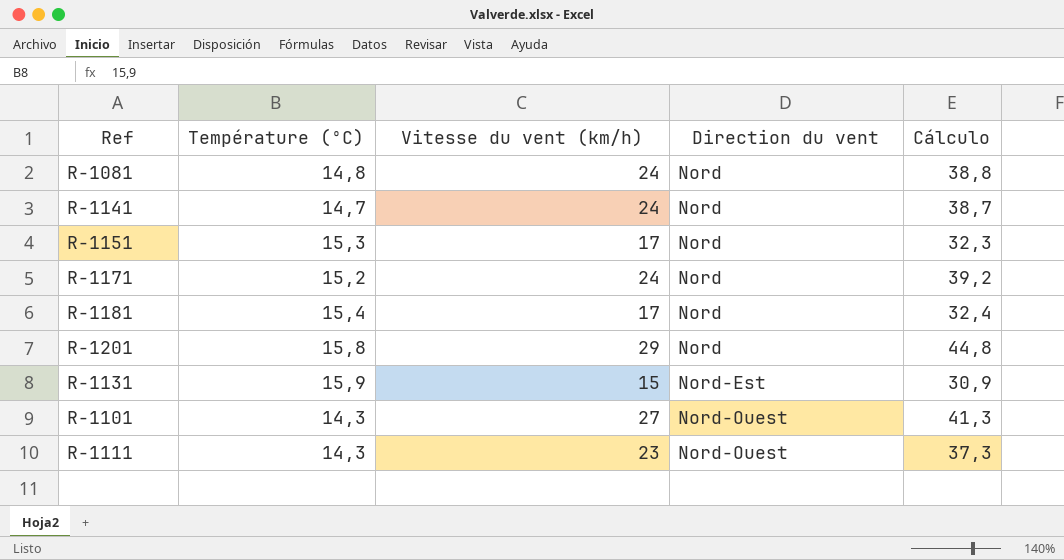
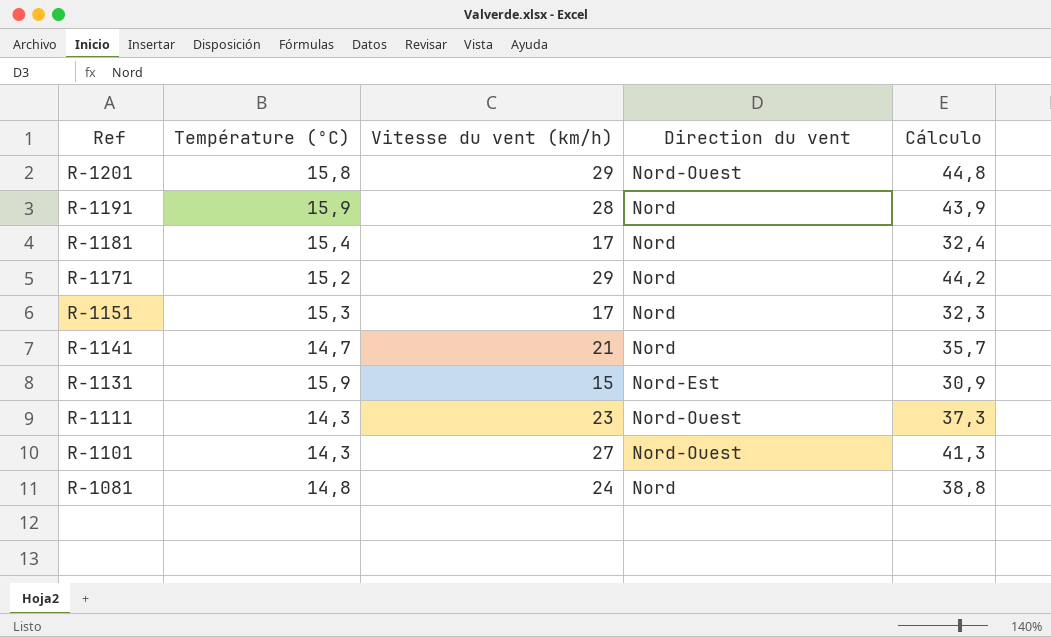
row order: Direction du vent ascending -> Ref descending
R-1201 | Direction du vent: Nord -> Nord-Ouest
row R-1191: none -> 15,9 | 28 | Nord | 43,9
R-1171 | Vitesse du vent (km/h): 24 -> 29
R-1171 | Cálculo: 39,2 -> 44,2
R-1141 | Vitesse du vent (km/h): 24 -> 21
R-1141 | Cálculo: 38,7 -> 35,7

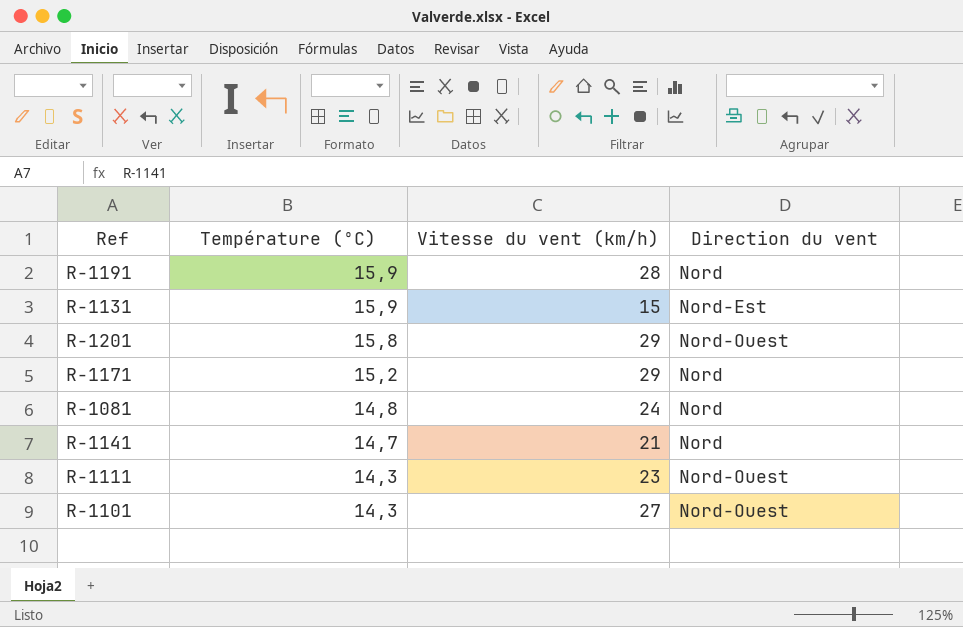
row order: Ref descending -> Température (ºC) descending
column Cálculo | formula: [Température (ºC)] + [Vitesse du vent (km/h)] -> none
row R-1181: 15,4 | 17 | Nord | 32,4 -> none
row R-1151: 15,3 | 17 | Nord | 32,3 -> none

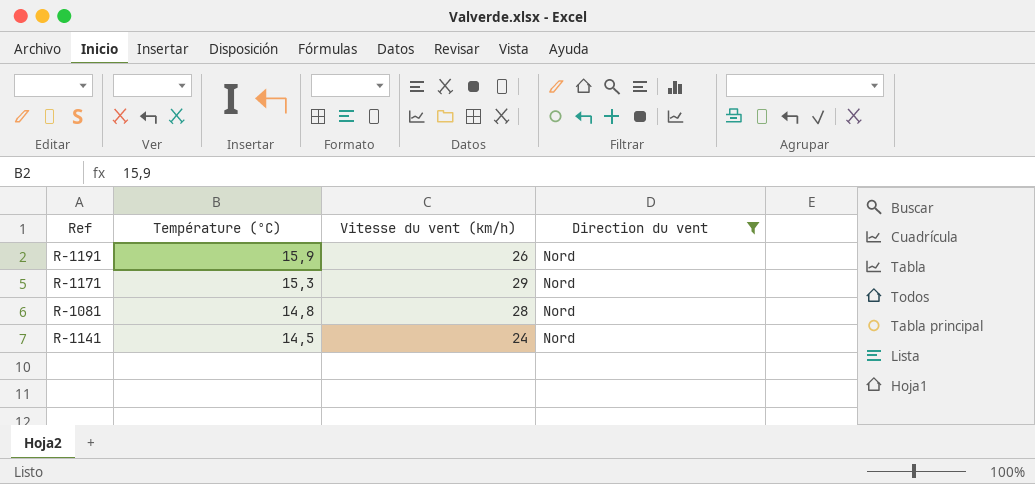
filter: none -> Direction du vent = Nord
R-1191 | Vitesse du vent (km/h): 28 -> 26
R-1171 | Température (ºC): 15,2 -> 15,3
R-1081 | Vitesse du vent (km/h): 24 -> 28
R-1141 | Température (ºC): 14,7 -> 14,5
R-1141 | Vitesse du vent (km/h): 21 -> 24

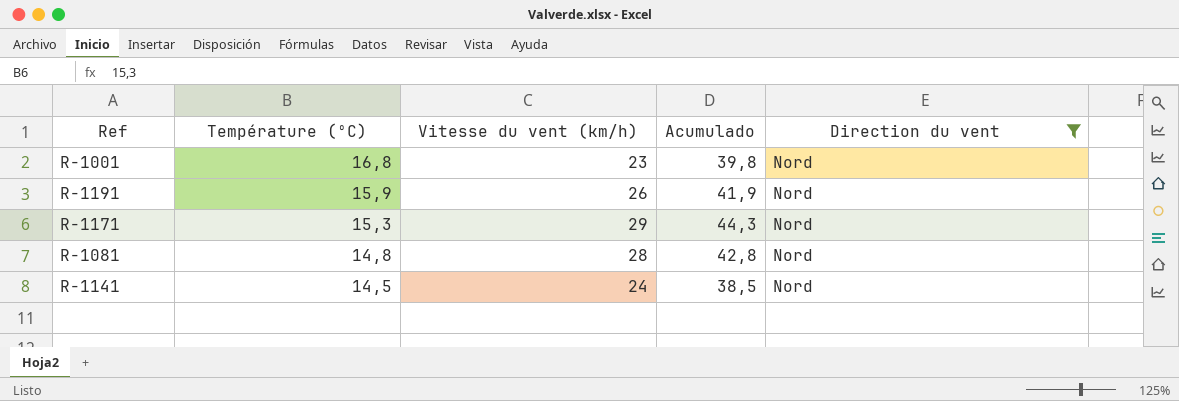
column Acumulado | formula: none -> [Température (ºC)] + [Vitesse du vent (km/h)]
row R-1001: none -> 16,8 | 23 | 39,8 | Nord

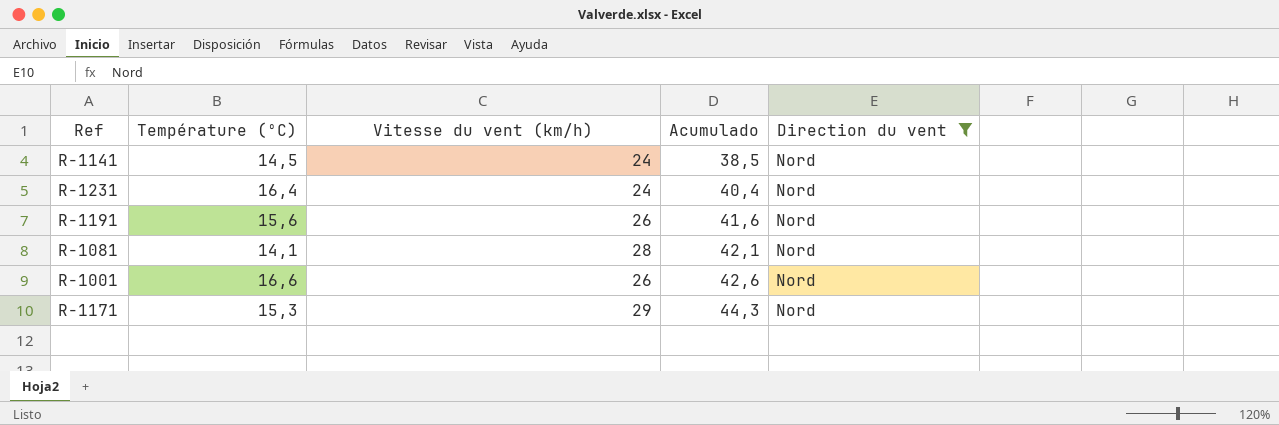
row order: Température (ºC) descending -> Acumulado ascending
row R-1231: none -> 16,4 | 24 | 40,4 | Nord
R-1191 | Température (ºC): 15,9 -> 15,6
R-1191 | Acumulado: 41,9 -> 41,6
R-1081 | Température (ºC): 14,8 -> 14,1
R-1081 | Acumulado: 42,8 -> 42,1
R-1001 | Température (ºC): 16,8 -> 16,6
R-1001 | Vitesse du vent (km/h): 23 -> 26
R-1001 | Acumulado: 39,8 -> 42,6

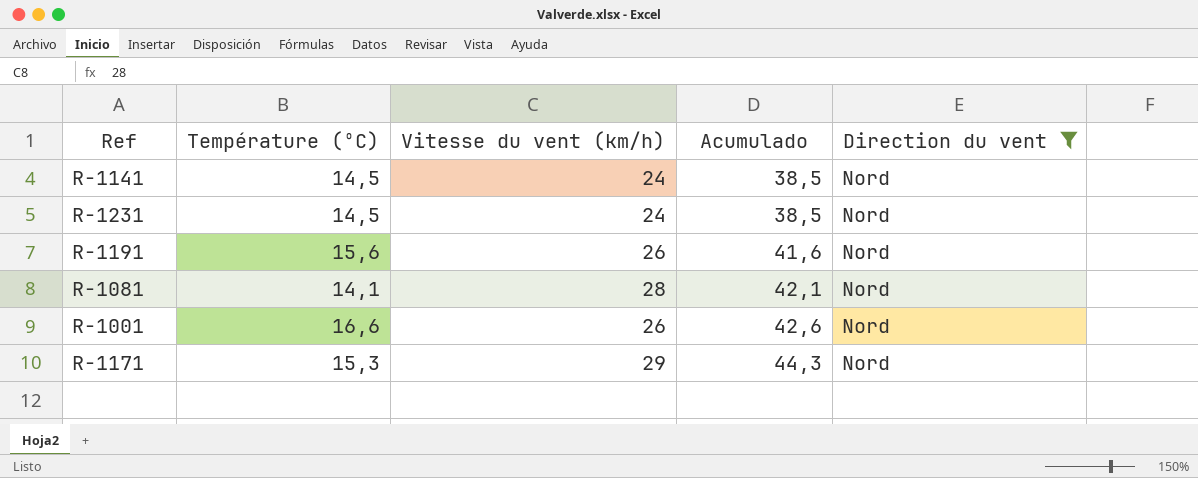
R-1231 | Température (ºC): 16,4 -> 14,5
R-1231 | Acumulado: 40,4 -> 38,5

